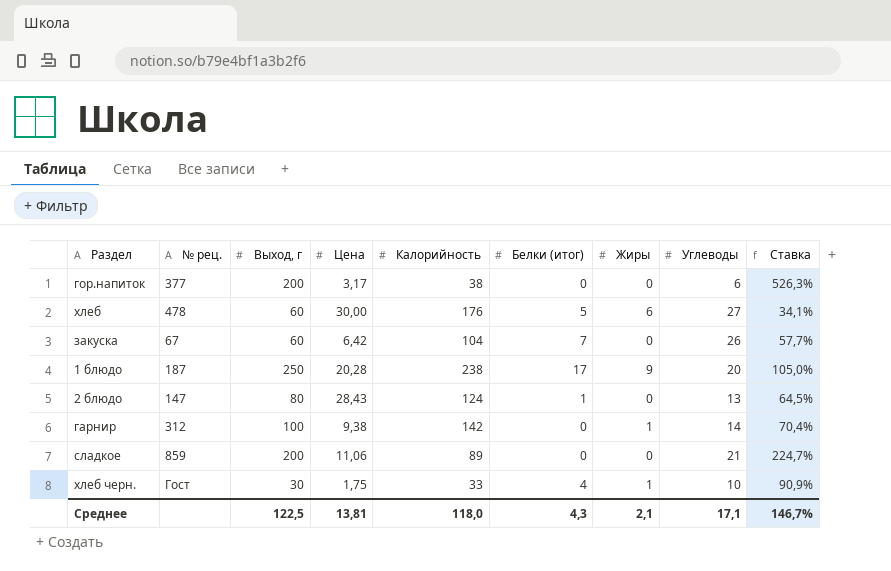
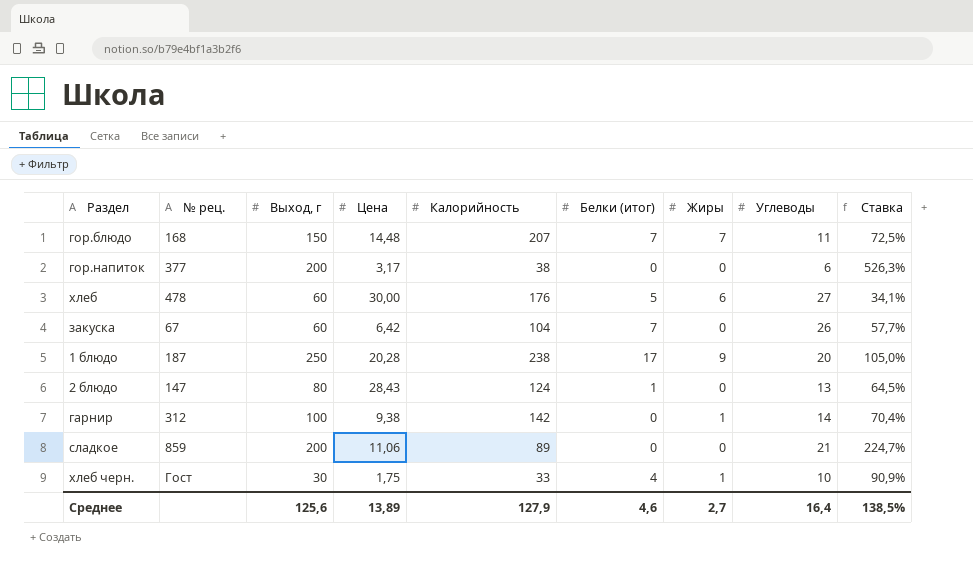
row гор.блюдо: none -> 168 | 150 | 14,48 | 207 | 7 | 7 | 11 | 72,5%
Среднее | Выход, г: 122,5 -> 125,6
Среднее | Цена: 13,81 -> 13,89
Среднее | Калорийность: 118,0 -> 127,9
Среднее | Белки (итог): 4,3 -> 4,6
Среднее | Жиры: 2,1 -> 2,7
Среднее | Углеводы: 17,1 -> 16,4
Среднее | Ставка: 146,7% -> 138,5%

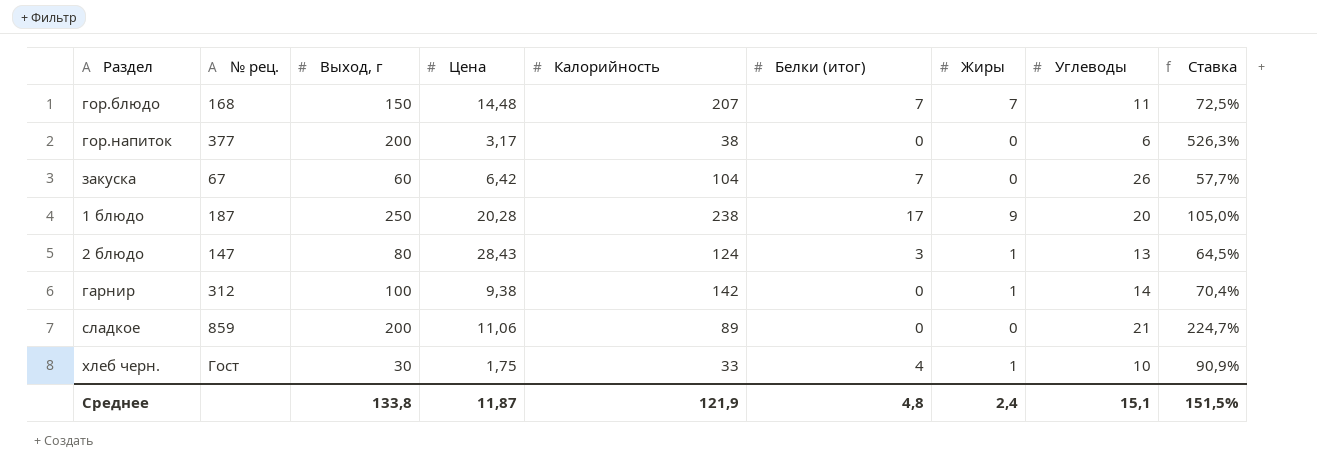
row хлеб: 478 | 60 | 30,00 | 176 | 5 | 6 | 27 | 34,1% -> none
2 блюдо | Белки (итог): 1 -> 3
2 блюдо | Жиры: 0 -> 1
Среднее | Выход, г: 125,6 -> 133,8
Среднее | Цена: 13,89 -> 11,87
Среднее | Калорийность: 127,9 -> 121,9
Среднее | Белки (итог): 4,6 -> 4,8
Среднее | Жиры: 2,7 -> 2,4
Среднее | Углеводы: 16,4 -> 15,1
Среднее | Ставка: 138,5% -> 151,5%

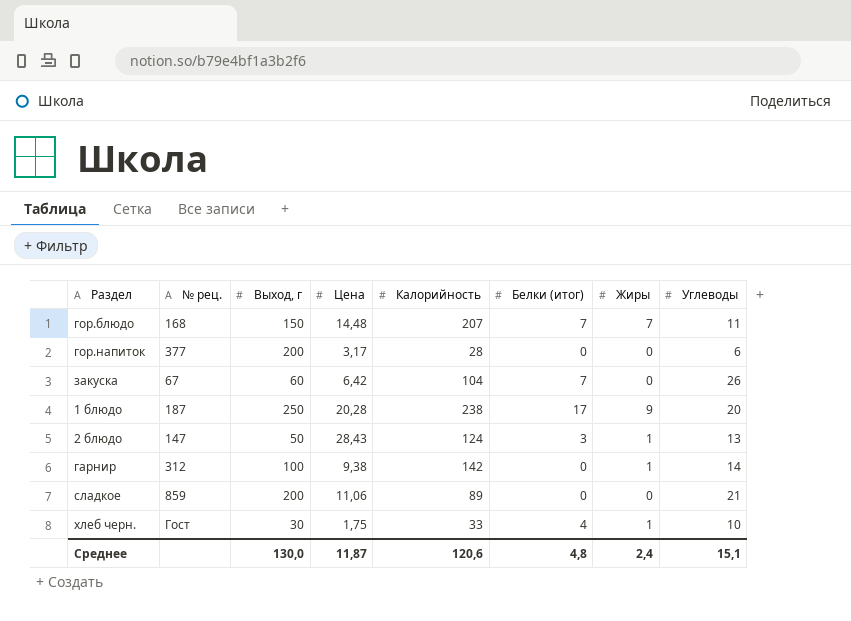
column Ставка | formula: [Выход, г] / [Калорийность] -> none
гор.напиток | Калорийность: 38 -> 28
2 блюдо | Выход, г: 80 -> 50
Среднее | Выход, г: 133,8 -> 130,0
Среднее | Калорийность: 121,9 -> 120,6

